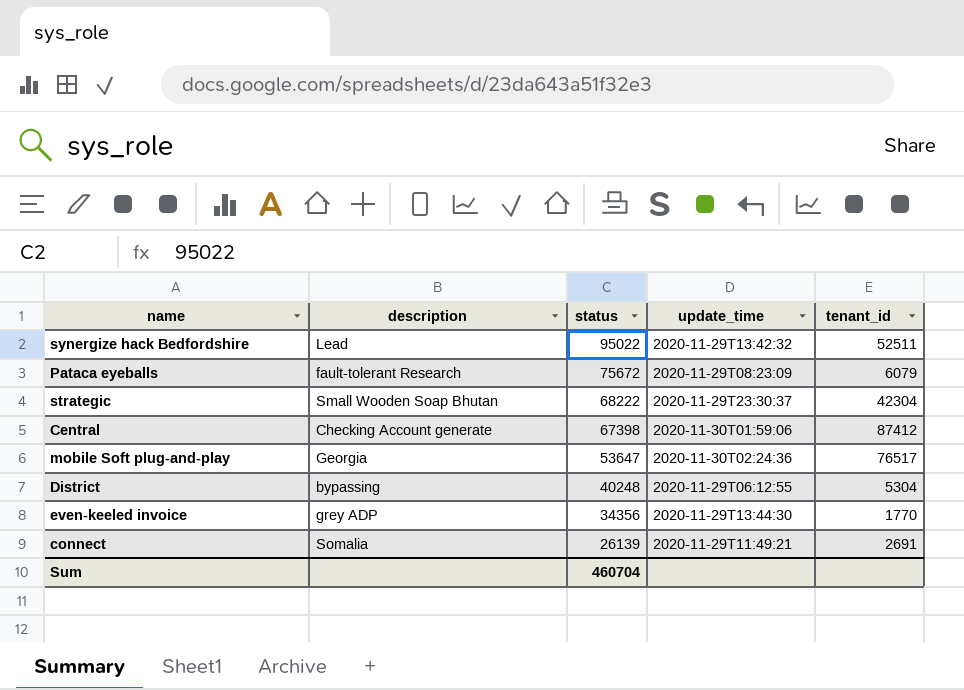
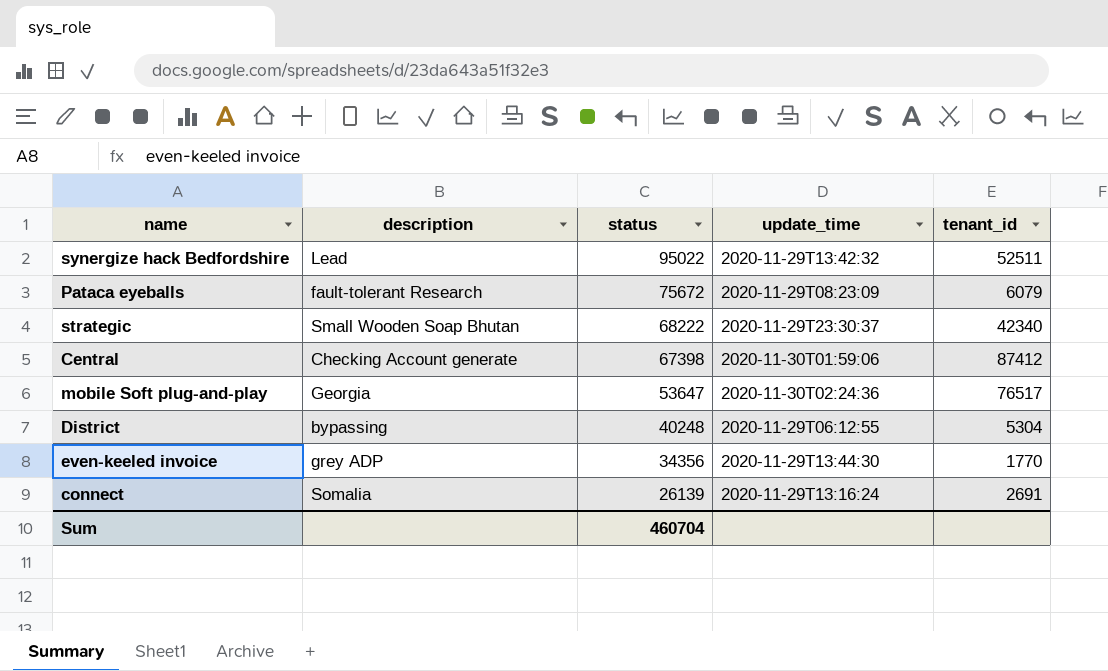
strategic | tenant_id: 42304 -> 42340
connect | update_time: 2020-11-29T11:49:21 -> 2020-11-29T13:16:24

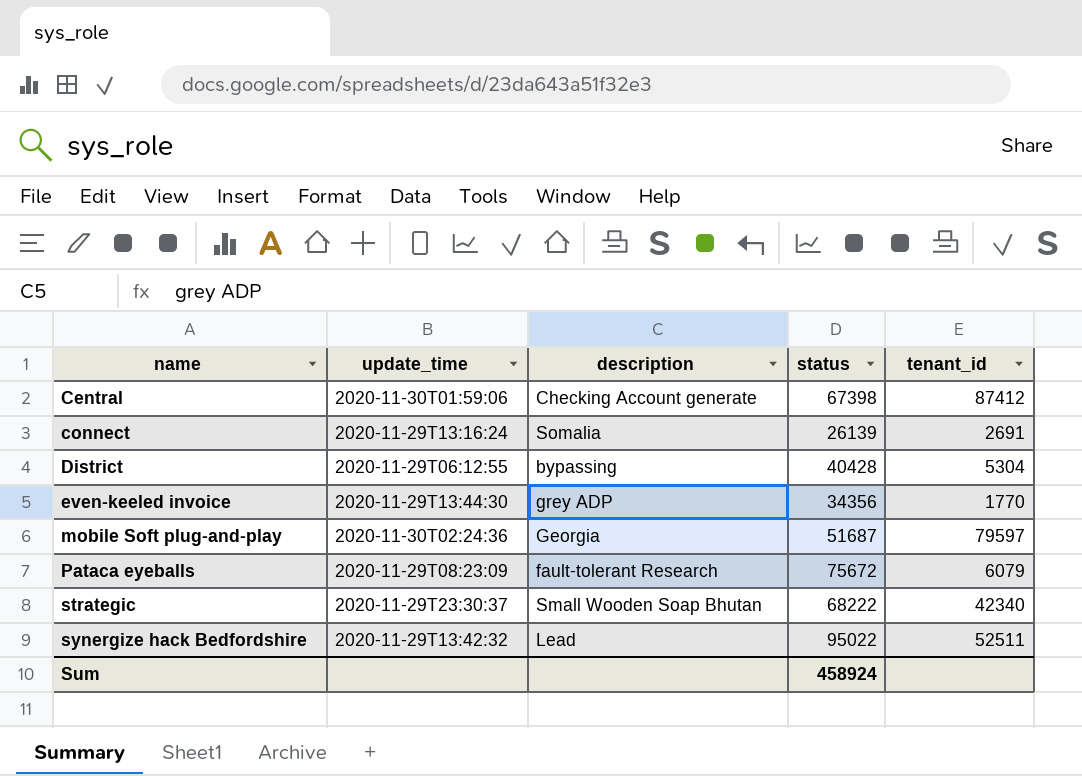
row order: status descending -> name ascending
column update_time | position: 4 -> 2
District | status: 40248 -> 40428
mobile Soft plug-and-play | status: 53647 -> 51687
mobile Soft plug-and-play | tenant_id: 76517 -> 79597
Sum | status: 460704 -> 458924

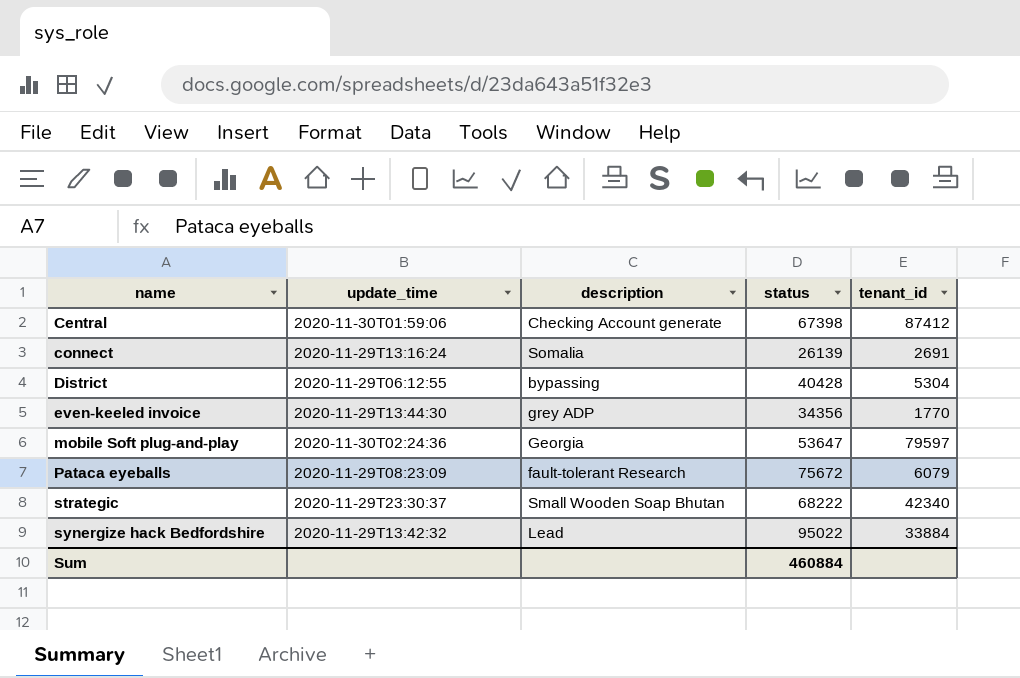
mobile Soft plug-and-play | status: 51687 -> 53647
synergize hack Bedfordshire | tenant_id: 52511 -> 33884
Sum | status: 458924 -> 460884

